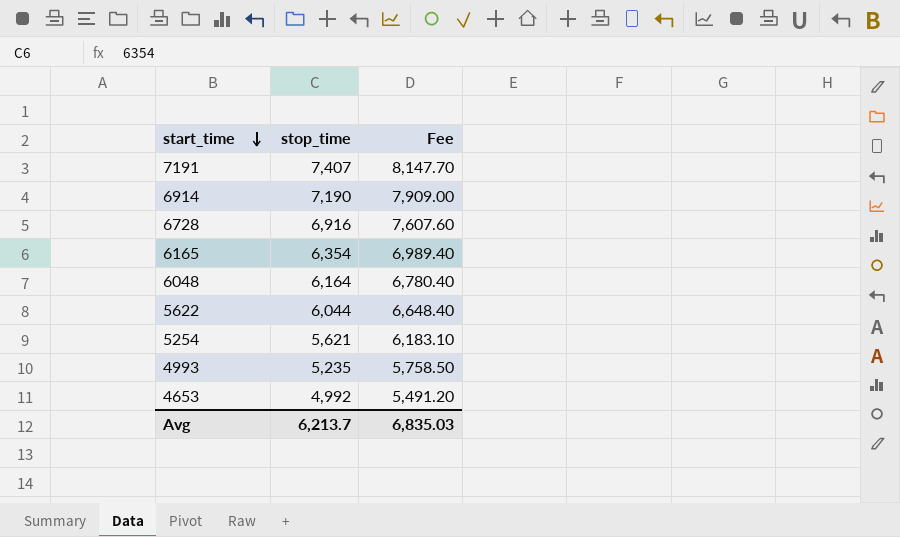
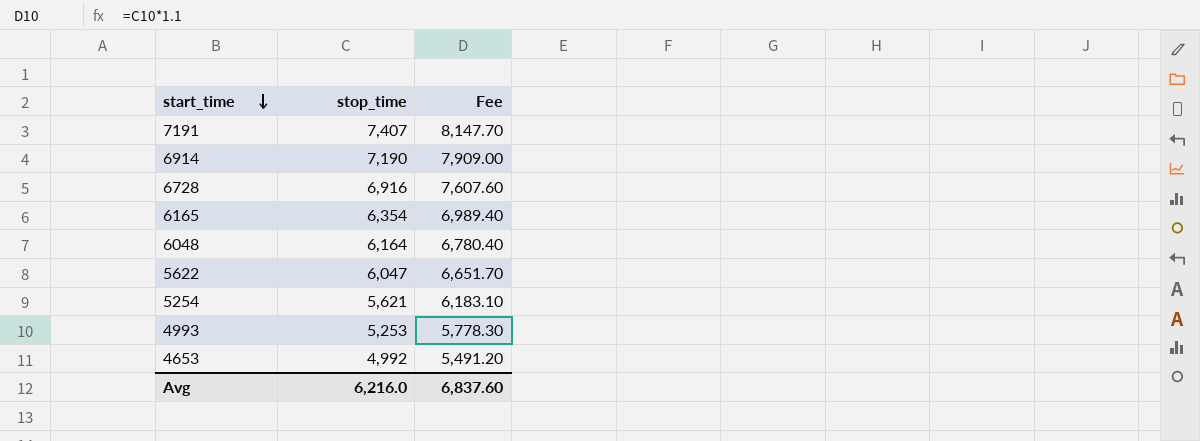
5622 | stop_time: 6,044 -> 6,047
5622 | Fee: 6,648.40 -> 6,651.70
4993 | stop_time: 5,235 -> 5,253
4993 | Fee: 5,758.50 -> 5,778.30
Avg | stop_time: 6,213.7 -> 6,216.0
Avg | Fee: 6,835.03 -> 6,837.60

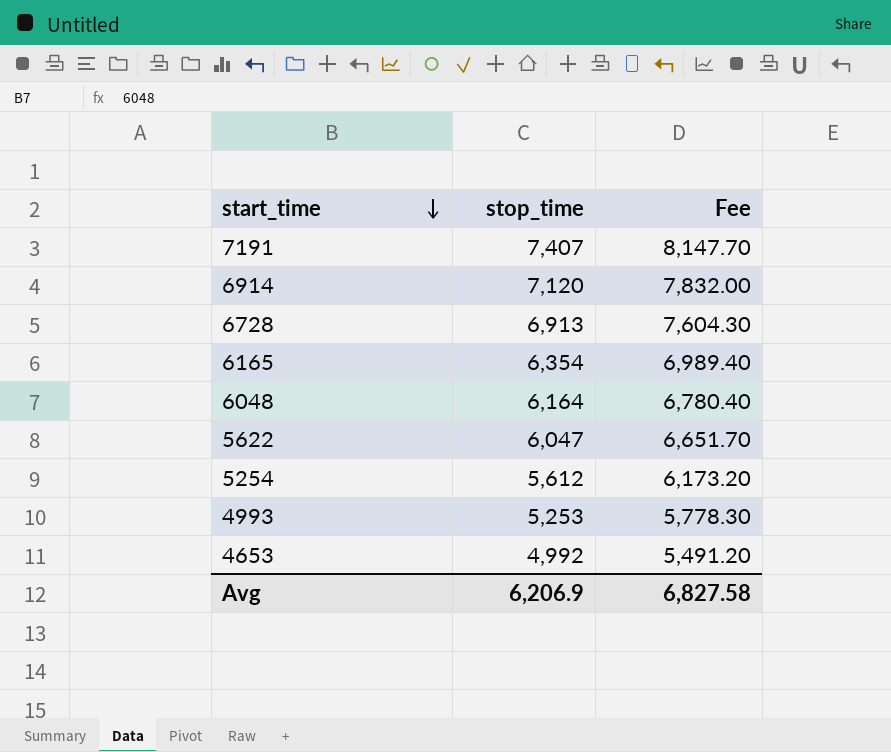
6914 | stop_time: 7,190 -> 7,120
6914 | Fee: 7,909.00 -> 7,832.00
6728 | stop_time: 6,916 -> 6,913
6728 | Fee: 7,607.60 -> 7,604.30
5254 | stop_time: 5,621 -> 5,612
5254 | Fee: 6,183.10 -> 6,173.20
Avg | stop_time: 6,216.0 -> 6,206.9
Avg | Fee: 6,837.60 -> 6,827.58

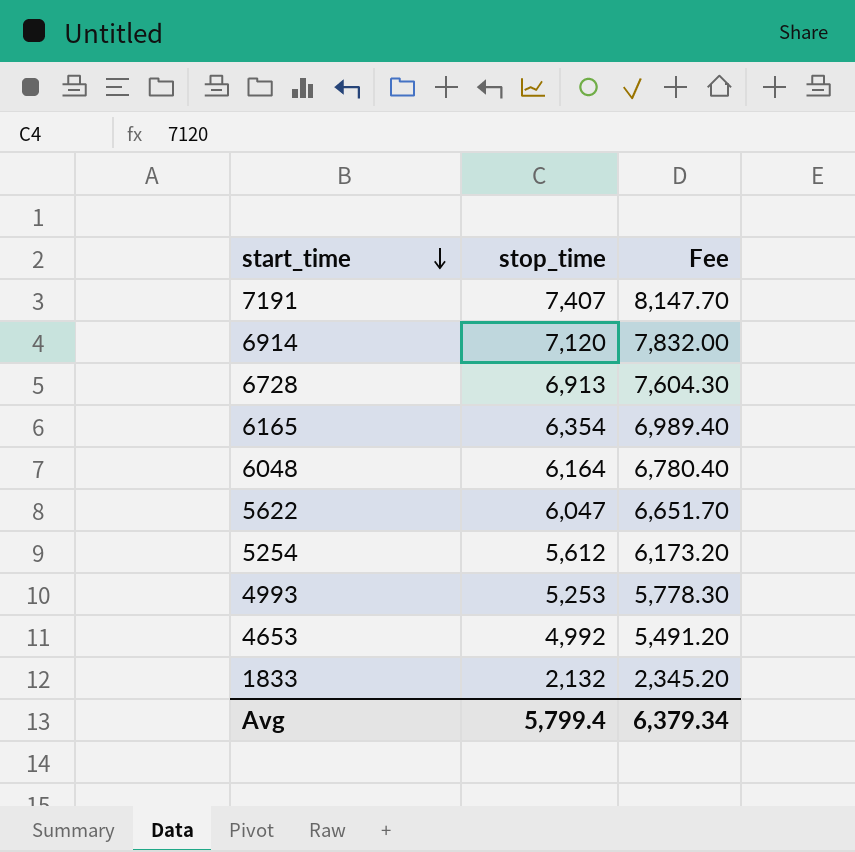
row 1833: none -> 2,132 | 2,345.20
Avg | stop_time: 6,206.9 -> 5,799.4
Avg | Fee: 6,827.58 -> 6,379.34

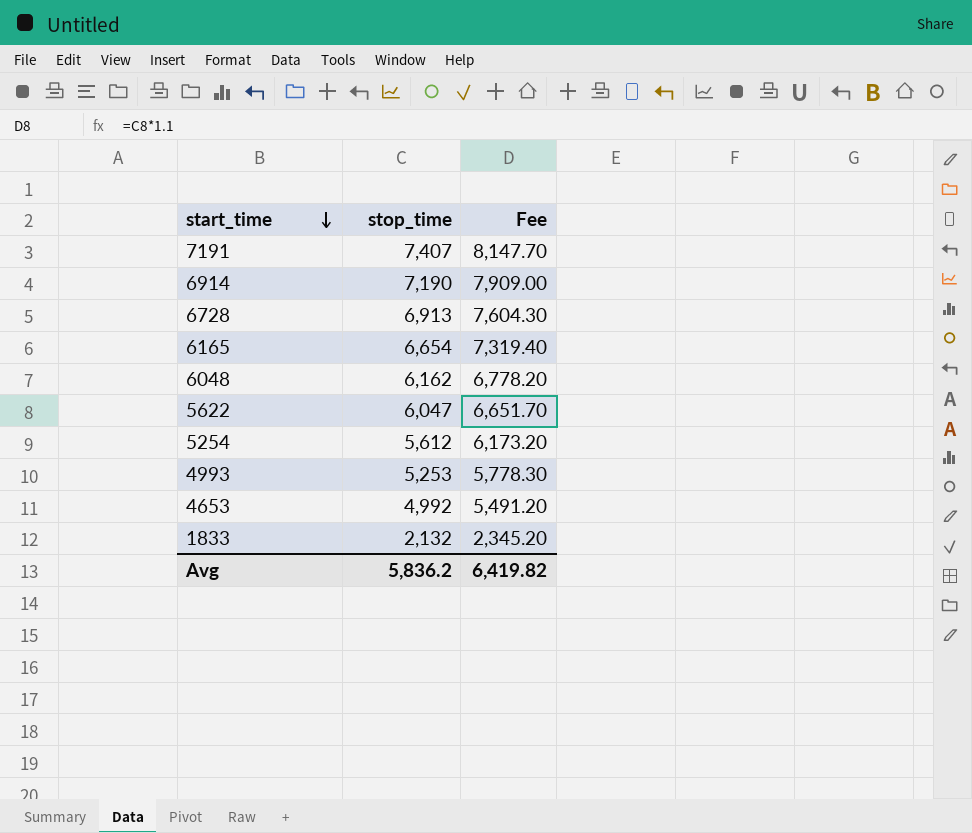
6914 | stop_time: 7,120 -> 7,190
6914 | Fee: 7,832.00 -> 7,909.00
6165 | stop_time: 6,354 -> 6,654
6165 | Fee: 6,989.40 -> 7,319.40
6048 | stop_time: 6,164 -> 6,162
6048 | Fee: 6,780.40 -> 6,778.20
Avg | stop_time: 5,799.4 -> 5,836.2
Avg | Fee: 6,379.34 -> 6,419.82

